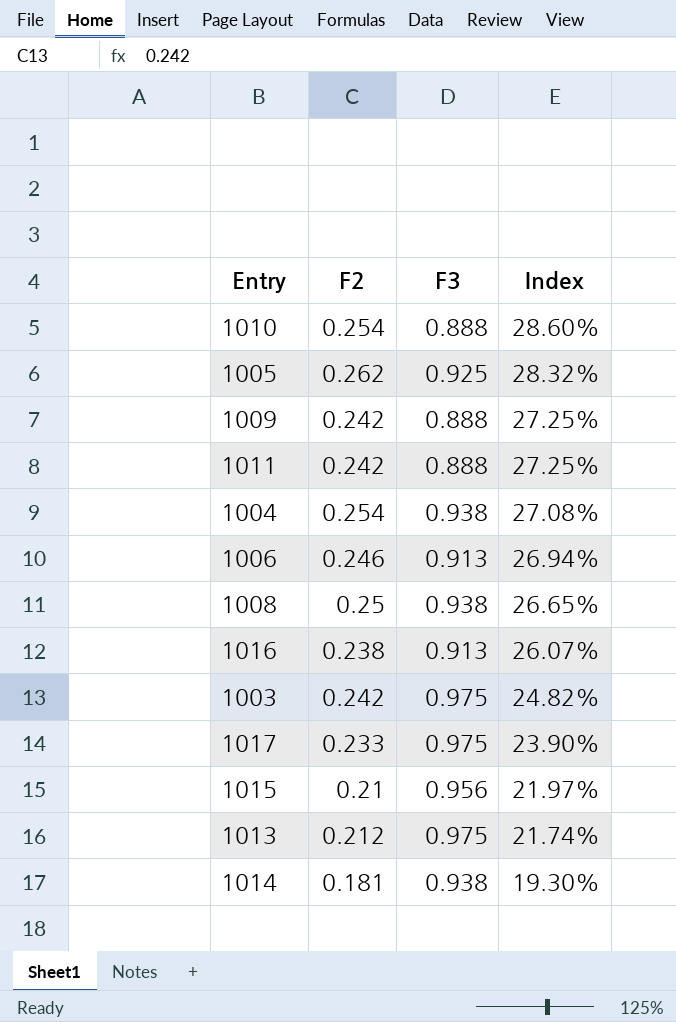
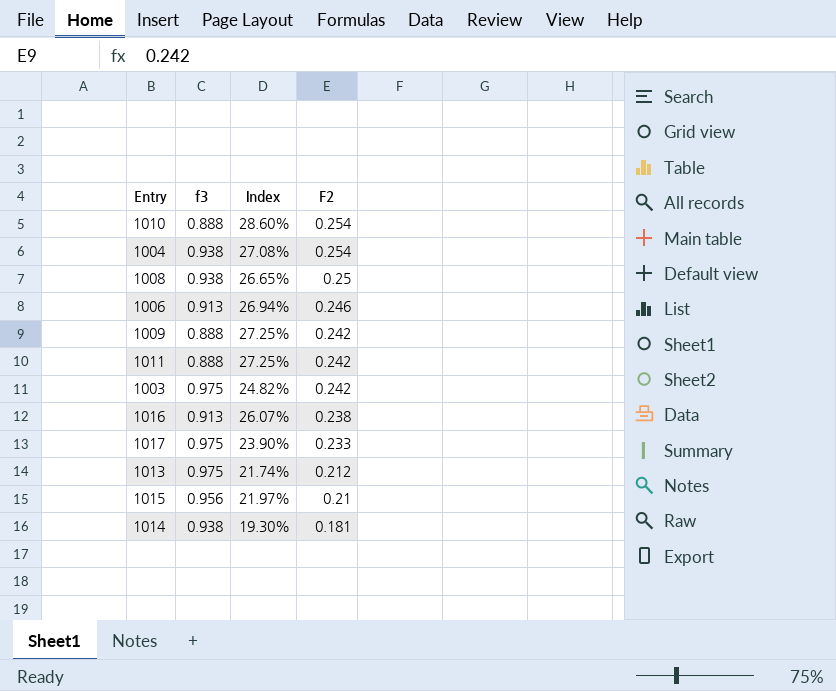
row order: Index descending -> F2 descending
column name: F3 -> f3
column F2 | position: 2 -> 4
row 1005: 0.262 | 0.925 | 28.32% -> none

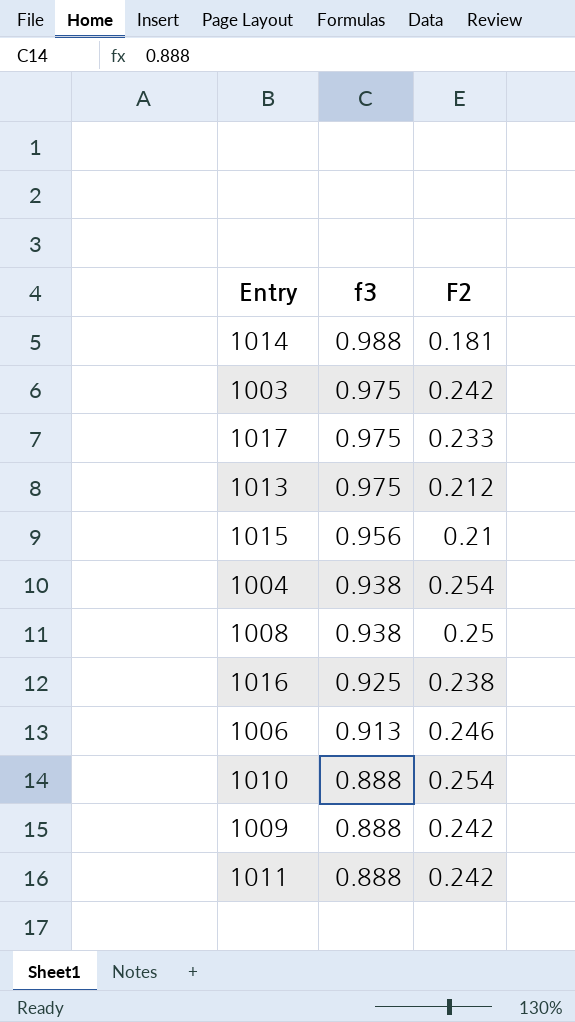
row order: F2 descending -> f3 descending
column Index | formula: [F2] / [f3] -> none
1014 | f3: 0.938 -> 0.988
1016 | f3: 0.913 -> 0.925

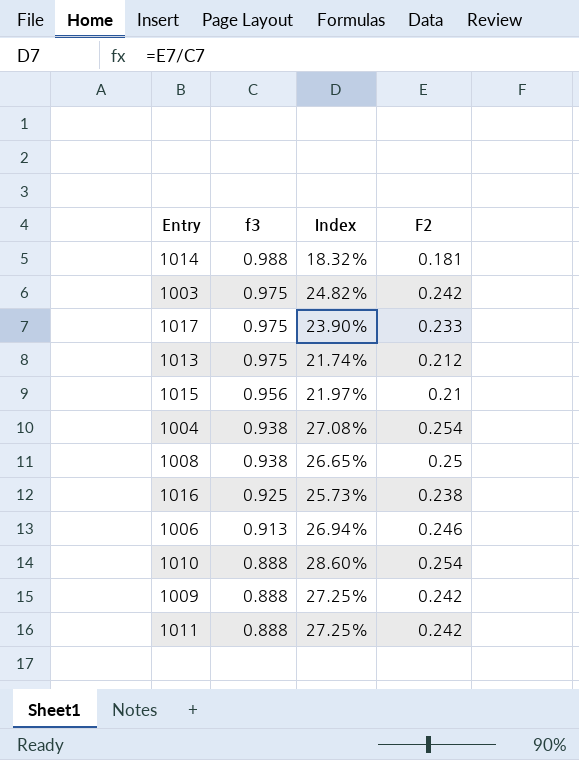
column Index | formula: none -> [F2] / [f3]

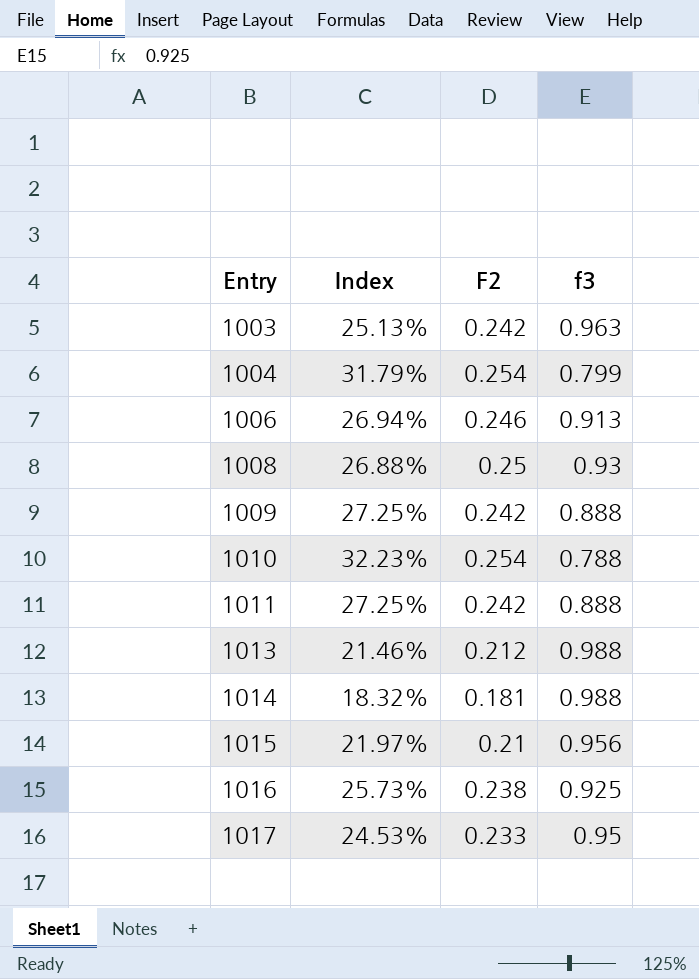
row order: f3 descending -> Entry ascending
column f3 | position: 2 -> 4
1003 | Index: 24.82% -> 25.13%
1003 | f3: 0.975 -> 0.963
1004 | Index: 27.08% -> 31.79%
1004 | f3: 0.938 -> 0.799
1008 | Index: 26.65% -> 26.88%
1008 | f3: 0.938 -> 0.93
1010 | Index: 28.60% -> 32.23%
1010 | f3: 0.888 -> 0.788
1013 | Index: 21.74% -> 21.46%
1013 | f3: 0.975 -> 0.988
1017 | Index: 23.90% -> 24.53%
1017 | f3: 0.975 -> 0.95

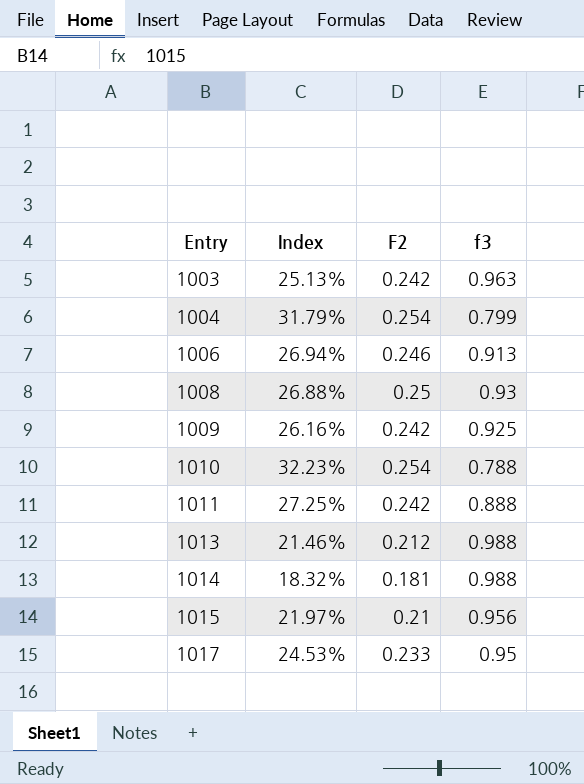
row 1016: 25.73% | 0.238 | 0.925 -> none
1009 | Index: 27.25% -> 26.16%
1009 | f3: 0.888 -> 0.925

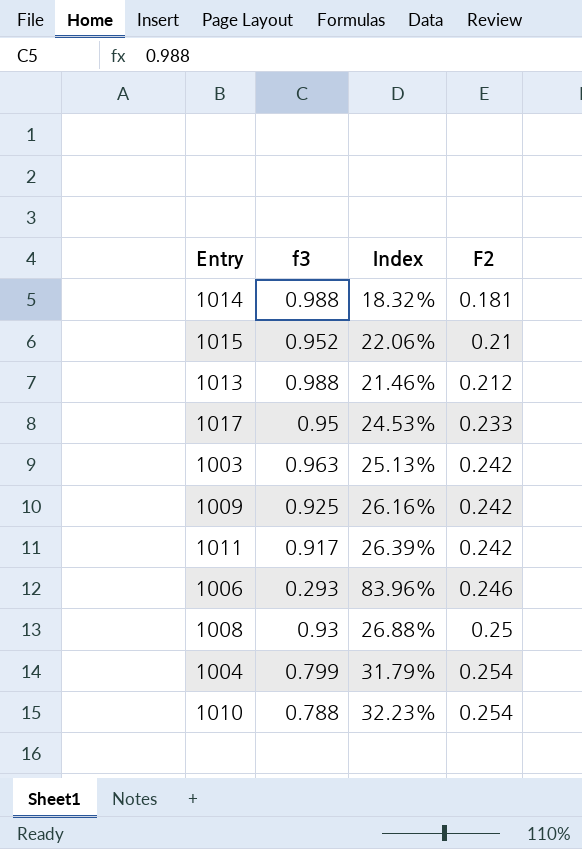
row order: Entry ascending -> F2 ascending
column f3 | position: 4 -> 2
1015 | f3: 0.956 -> 0.952
1015 | Index: 21.97% -> 22.06%
1011 | f3: 0.888 -> 0.917
1011 | Index: 27.25% -> 26.39%
1006 | f3: 0.913 -> 0.293
1006 | Index: 26.94% -> 83.96%

